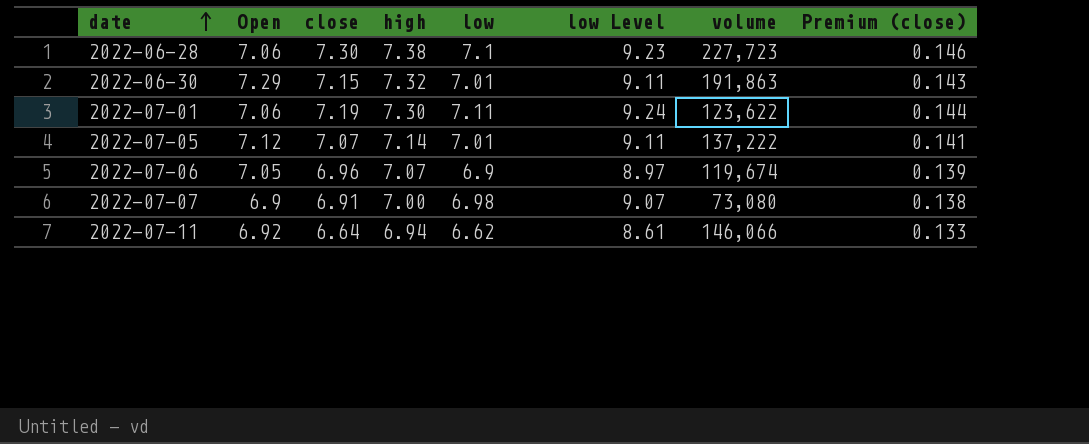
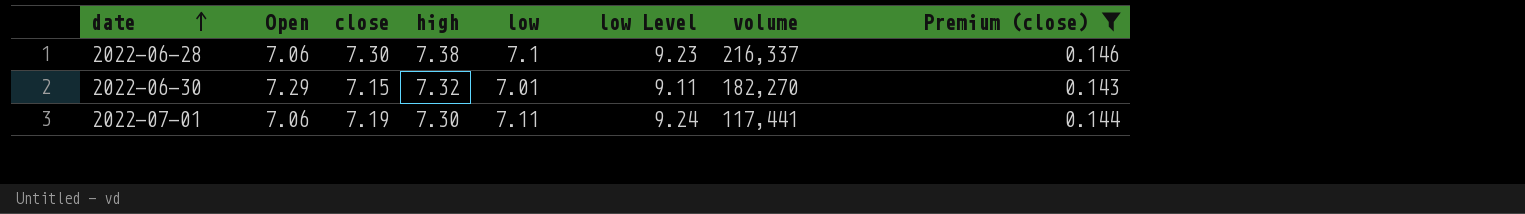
filter: none -> Premium (close) >= 0.143
2022-06-28 | volume: 227,723 -> 216,337
2022-06-30 | volume: 191,863 -> 182,270
2022-07-01 | volume: 123,622 -> 117,441

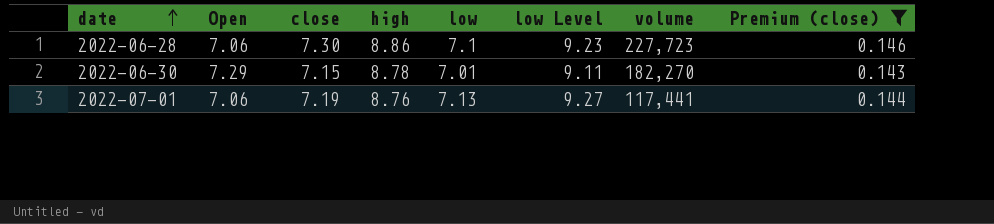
2022-06-28 | high: 7.38 -> 8.86
2022-06-28 | volume: 216,337 -> 227,723
2022-06-30 | high: 7.32 -> 8.78
2022-07-01 | high: 7.30 -> 8.76
2022-07-01 | low: 7.11 -> 7.13
2022-07-01 | low Level: 9.24 -> 9.27

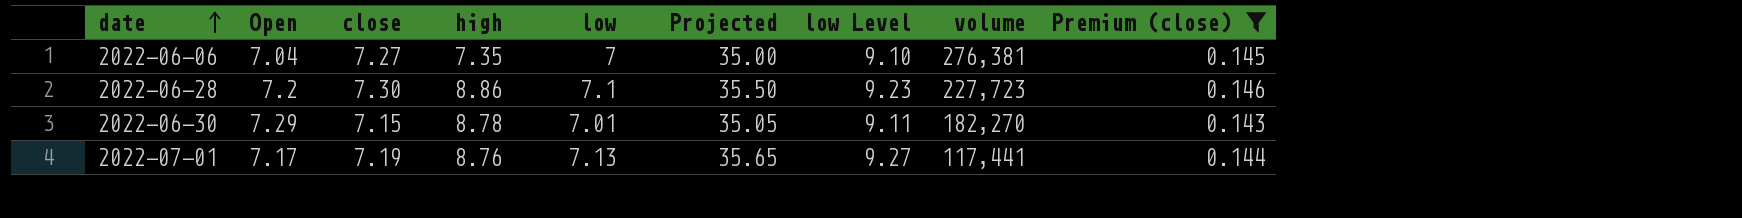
column Projected | formula: none -> [low] * 5
row 2022-06-06: none -> 7.04 | 7.27 | 7.35 | 7 | 35.00 | 9.10 | 276,381 | 0.145
2022-06-28 | Open: 7.06 -> 7.2
2022-07-01 | Open: 7.06 -> 7.17

